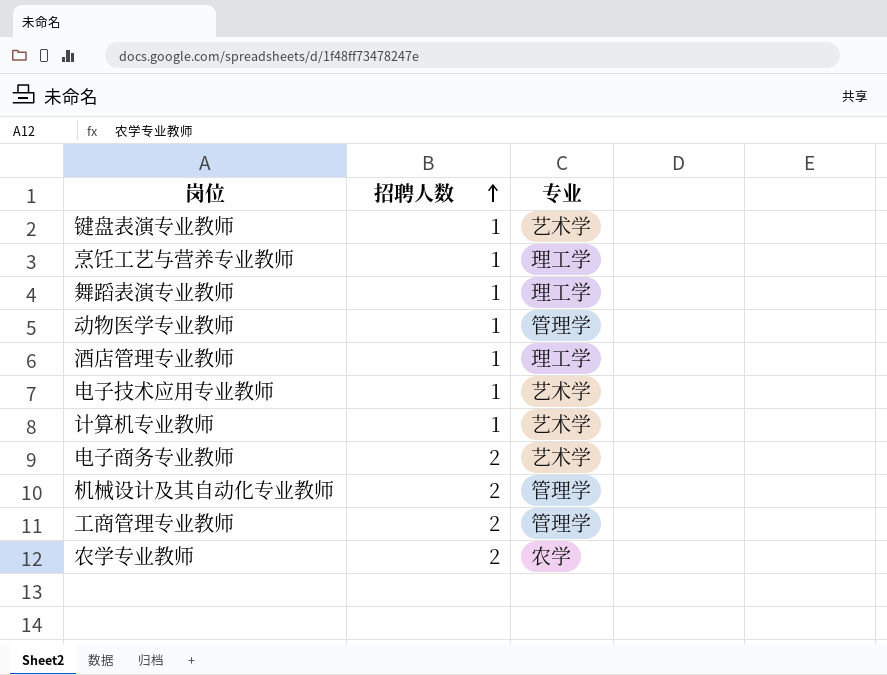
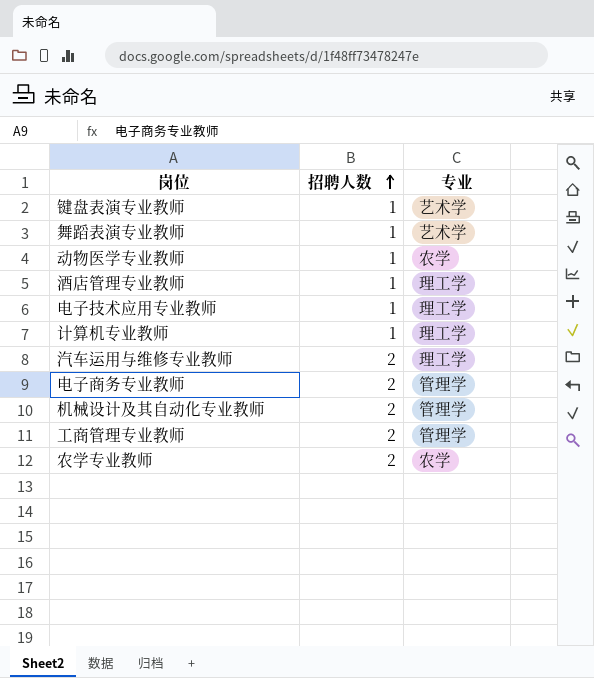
row 烹饪工艺与营养专业教师: 1 | 理工学 -> none
舞蹈表演专业教师 | 专业: 理工学 -> 艺术学
动物医学专业教师 | 专业: 管理学 -> 农学
电子技术应用专业教师 | 专业: 艺术学 -> 理工学
计算机专业教师 | 专业: 艺术学 -> 理工学
row 汽车运用与维修专业教师: none -> 2 | 理工学
电子商务专业教师 | 专业: 艺术学 -> 管理学

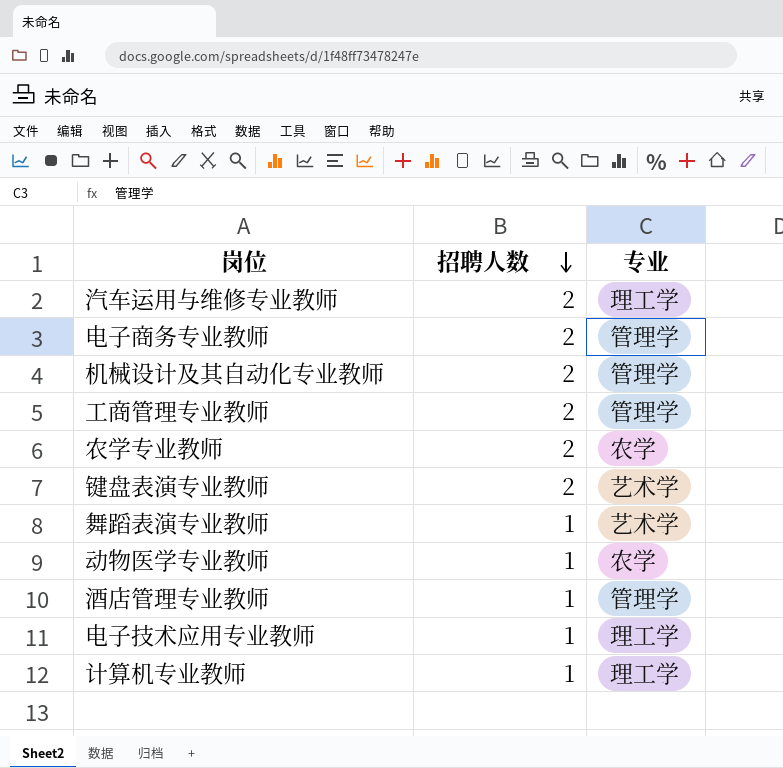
row order: 招聘人数 ascending -> 招聘人数 descending
键盘表演专业教师 | 招聘人数: 1 -> 2
酒店管理专业教师 | 专业: 理工学 -> 管理学

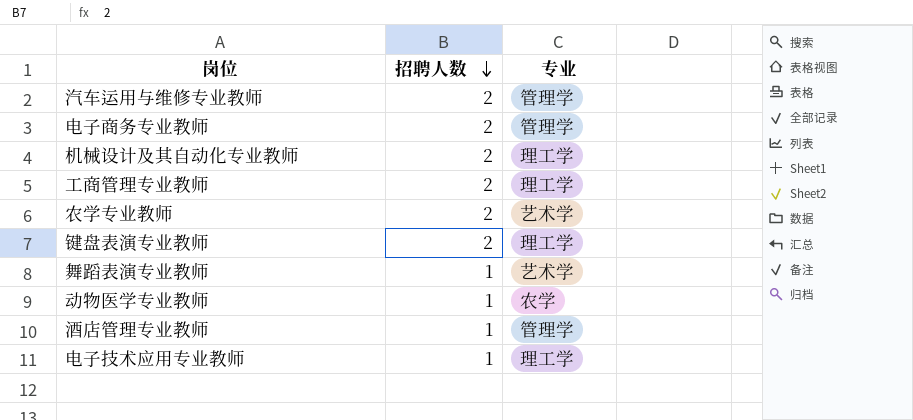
row 计算机专业教师: 1 | 理工学 -> none
汽车运用与维修专业教师 | 专业: 理工学 -> 管理学
机械设计及其自动化专业教师 | 专业: 管理学 -> 理工学
工商管理专业教师 | 专业: 管理学 -> 理工学
农学专业教师 | 专业: 农学 -> 艺术学
键盘表演专业教师 | 专业: 艺术学 -> 理工学

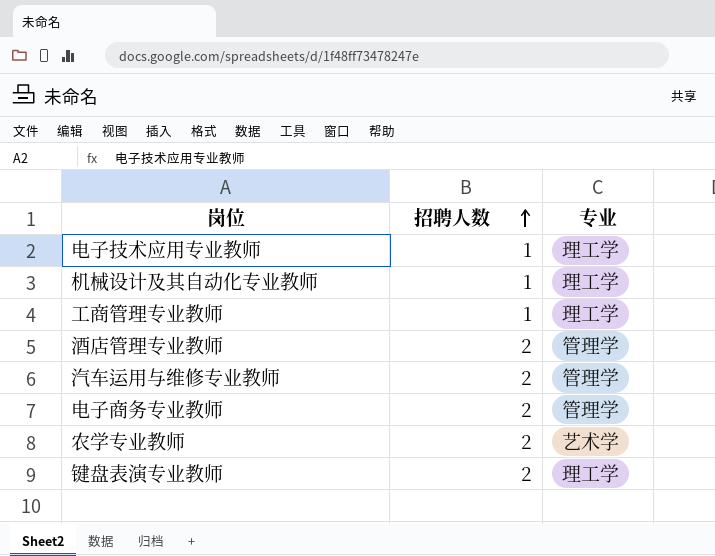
row order: 招聘人数 descending -> 招聘人数 ascending
row 舞蹈表演专业教师: 1 | 艺术学 -> none
row 动物医学专业教师: 1 | 农学 -> none
机械设计及其自动化专业教师 | 招聘人数: 2 -> 1
工商管理专业教师 | 招聘人数: 2 -> 1
酒店管理专业教师 | 招聘人数: 1 -> 2

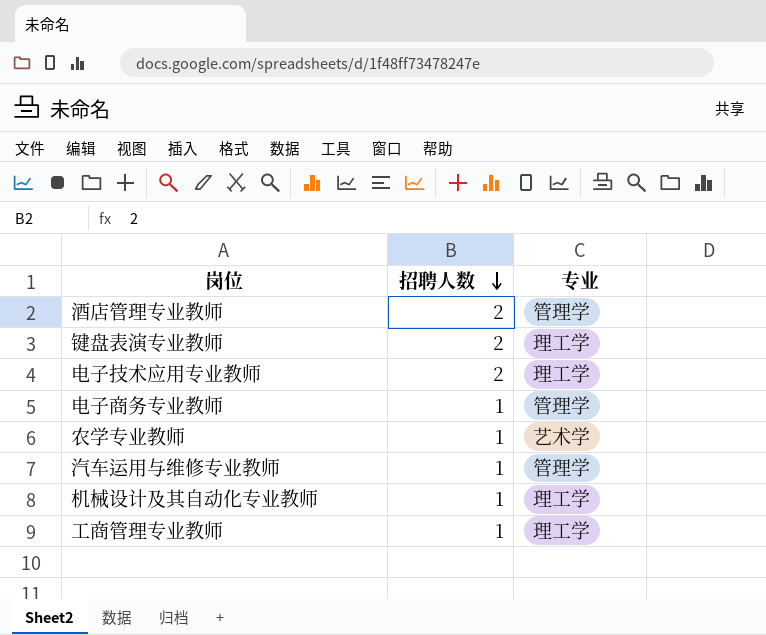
row order: 招聘人数 ascending -> 招聘人数 descending
电子技术应用专业教师 | 招聘人数: 1 -> 2
电子商务专业教师 | 招聘人数: 2 -> 1
农学专业教师 | 招聘人数: 2 -> 1
汽车运用与维修专业教师 | 招聘人数: 2 -> 1

